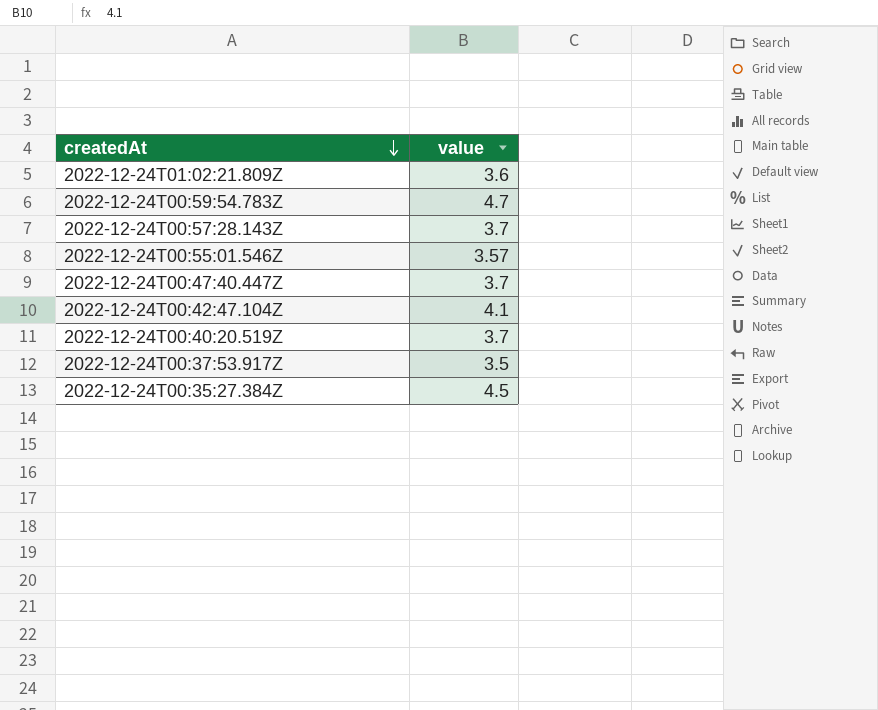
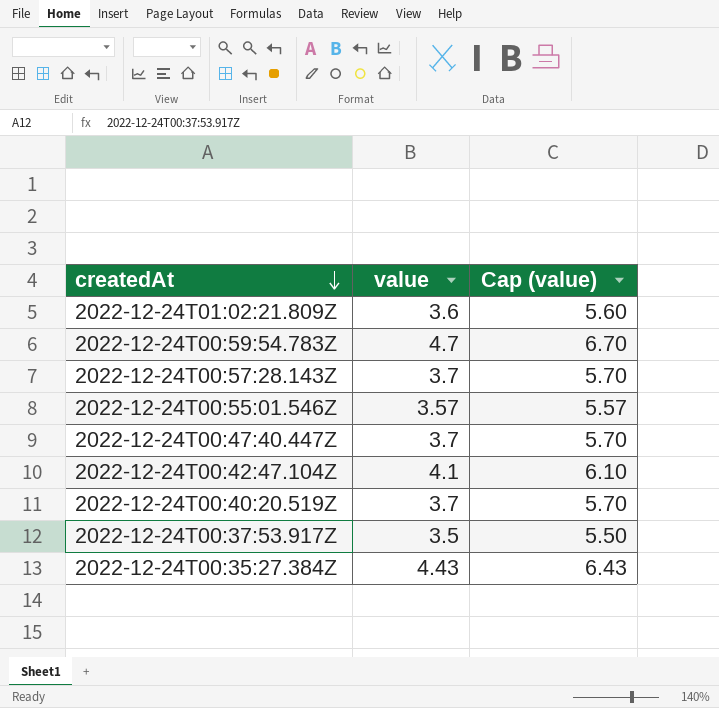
column Cap (value) | formula: none -> [value] + 2
2022-12-24T00:35:27.384Z | value: 4.5 -> 4.43

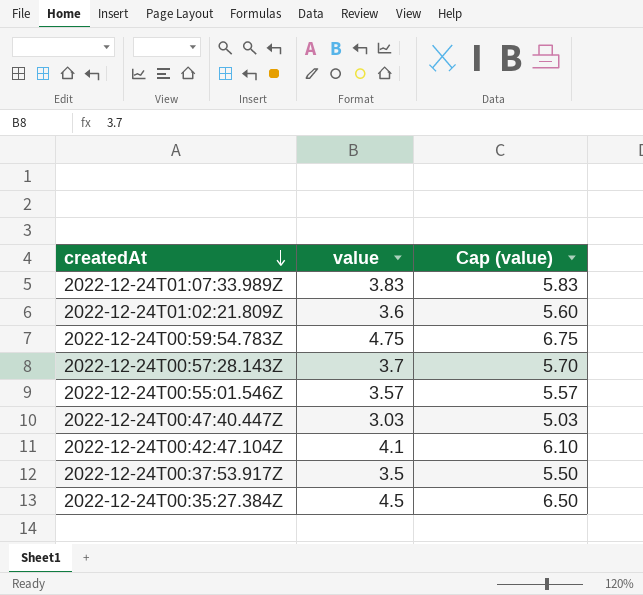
row 2022-12-24T00:40:20.519Z: 3.7 | 5.70 -> none
row 2022-12-24T01:07:33.989Z: none -> 3.83 | 5.83
2022-12-24T00:59:54.783Z | value: 4.7 -> 4.75
2022-12-24T00:59:54.783Z | Cap (value): 6.70 -> 6.75
2022-12-24T00:47:40.447Z | value: 3.7 -> 3.03
2022-12-24T00:47:40.447Z | Cap (value): 5.70 -> 5.03
2022-12-24T00:35:27.384Z | value: 4.43 -> 4.5
2022-12-24T00:35:27.384Z | Cap (value): 6.43 -> 6.50

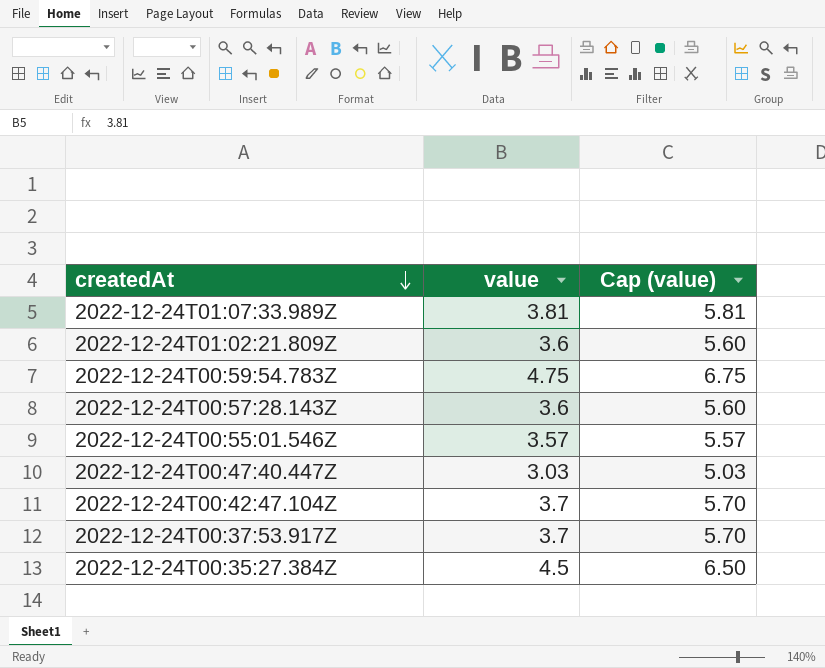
2022-12-24T01:07:33.989Z | value: 3.83 -> 3.81
2022-12-24T01:07:33.989Z | Cap (value): 5.83 -> 5.81
2022-12-24T00:57:28.143Z | value: 3.7 -> 3.6
2022-12-24T00:57:28.143Z | Cap (value): 5.70 -> 5.60
2022-12-24T00:42:47.104Z | value: 4.1 -> 3.7
2022-12-24T00:42:47.104Z | Cap (value): 6.10 -> 5.70
2022-12-24T00:37:53.917Z | value: 3.5 -> 3.7
2022-12-24T00:37:53.917Z | Cap (value): 5.50 -> 5.70

